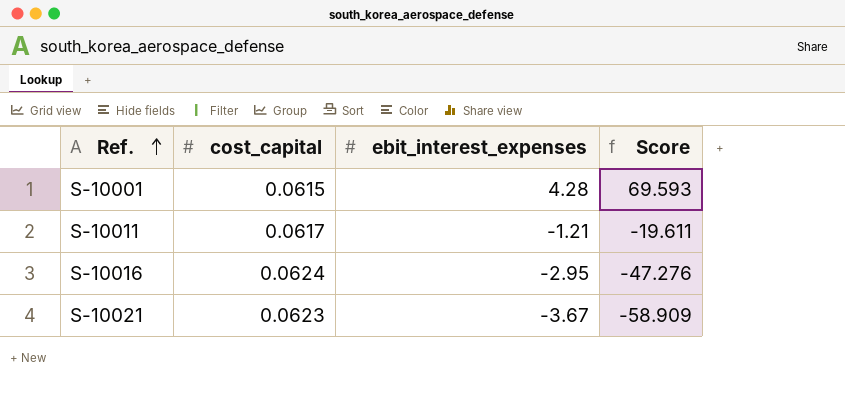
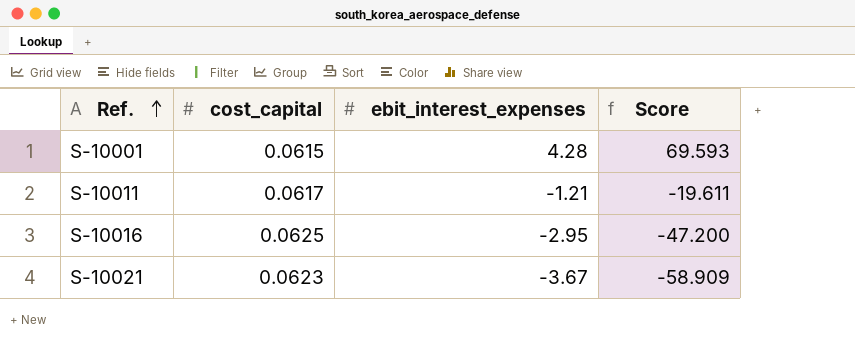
S-10016 | cost_capital: 0.0624 -> 0.0625
S-10016 | Score: -47.276 -> -47.200

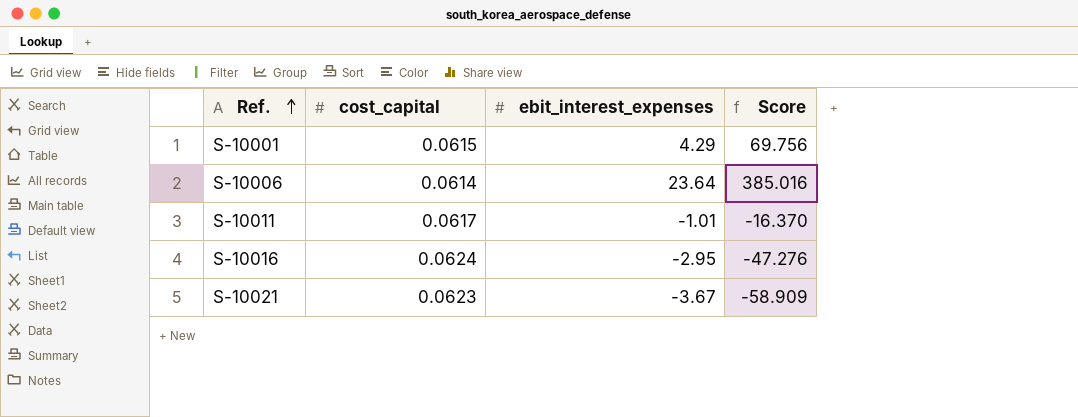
S-10001 | ebit_interest_expenses: 4.28 -> 4.29
S-10001 | Score: 69.593 -> 69.756
row S-10006: none -> 0.0614 | 23.64 | 385.016
S-10011 | ebit_interest_expenses: -1.21 -> -1.01
S-10011 | Score: -19.611 -> -16.370
S-10016 | cost_capital: 0.0625 -> 0.0624
S-10016 | Score: -47.200 -> -47.276

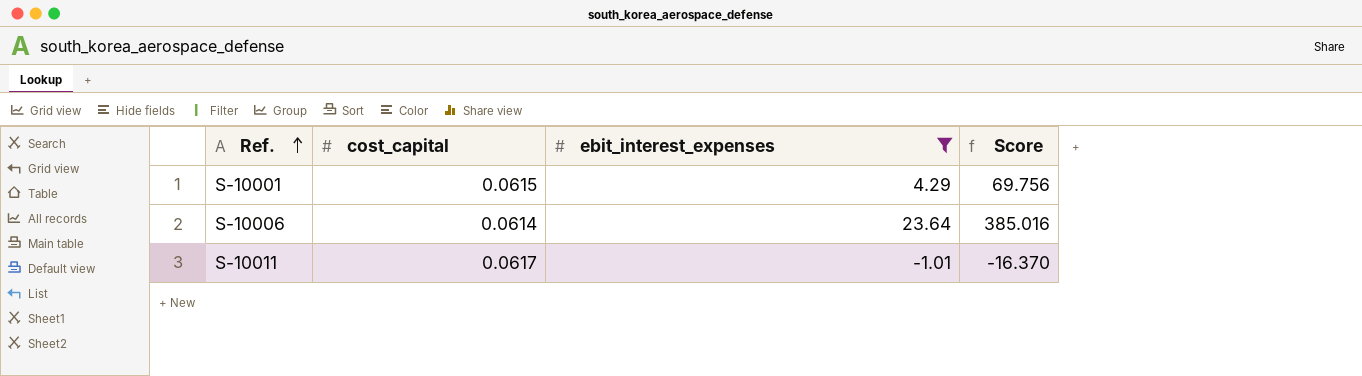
filter: none -> ebit_interest_expenses >= -1.01

